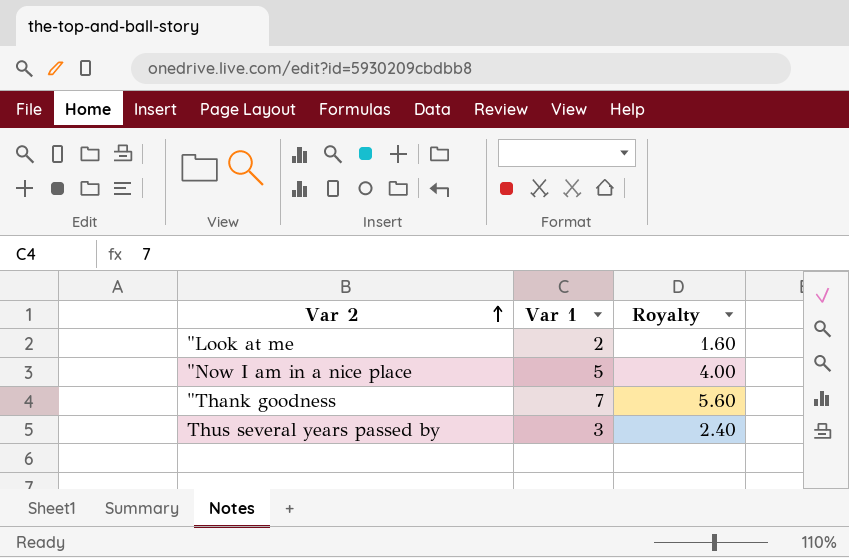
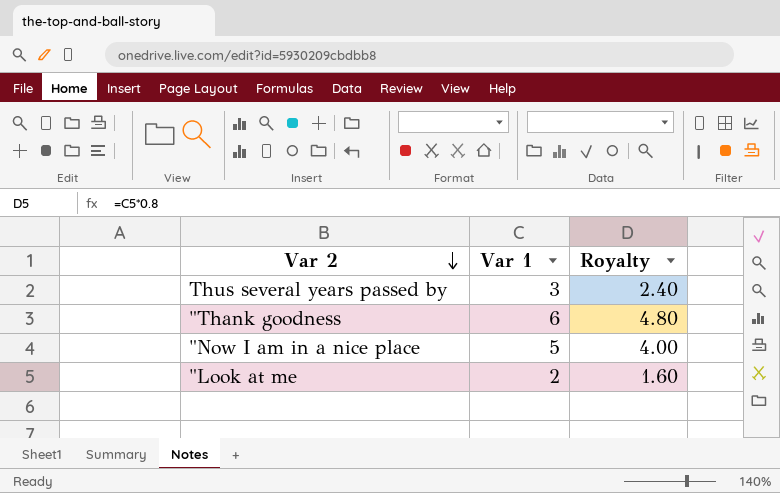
row order: Var 2 ascending -> Var 2 descending
"Thank goodness | Var 1: 7 -> 6
"Thank goodness | Royalty: 5.60 -> 4.80

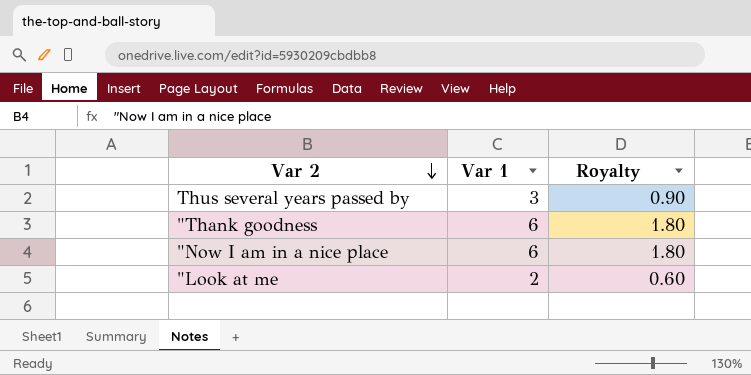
column Royalty | formula: [Var 1] * 0.8 -> [Var 1] * 0.3
"Now I am in a nice place | Var 1: 5 -> 6

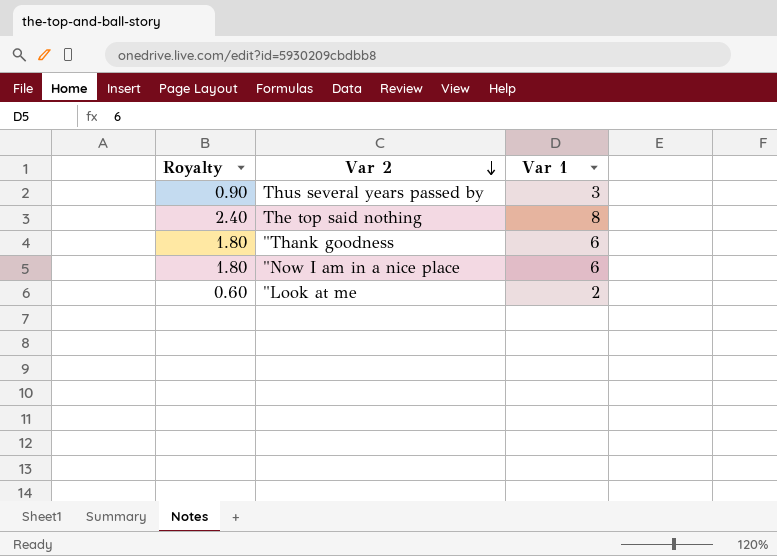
column Royalty | position: 3 -> 1
row The top said nothing: none -> 2.40 | 8

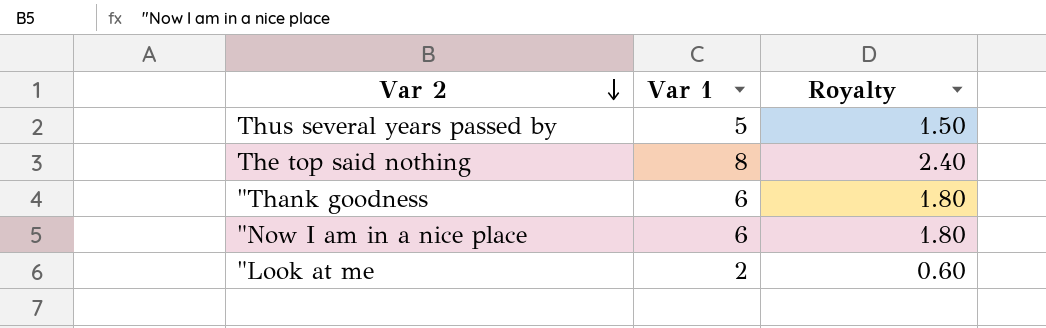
column Royalty | position: 1 -> 3
Thus several years passed by | Var 1: 3 -> 5
Thus several years passed by | Royalty: 0.90 -> 1.50

